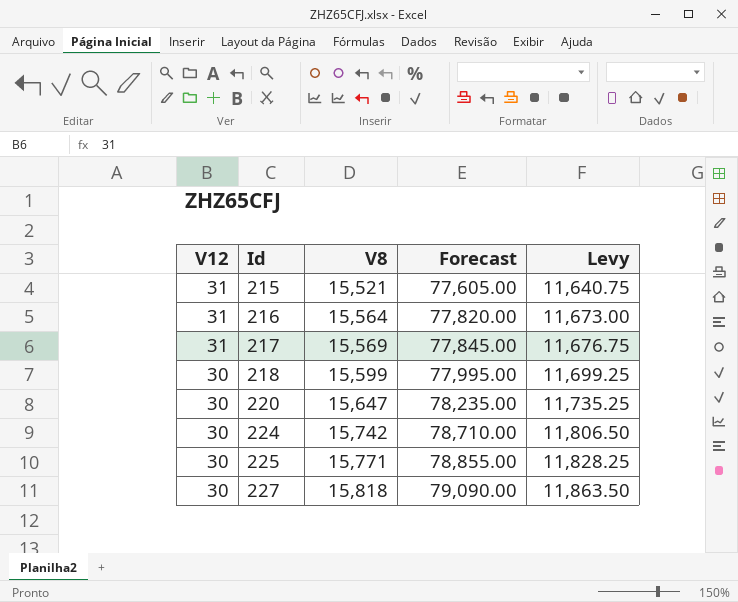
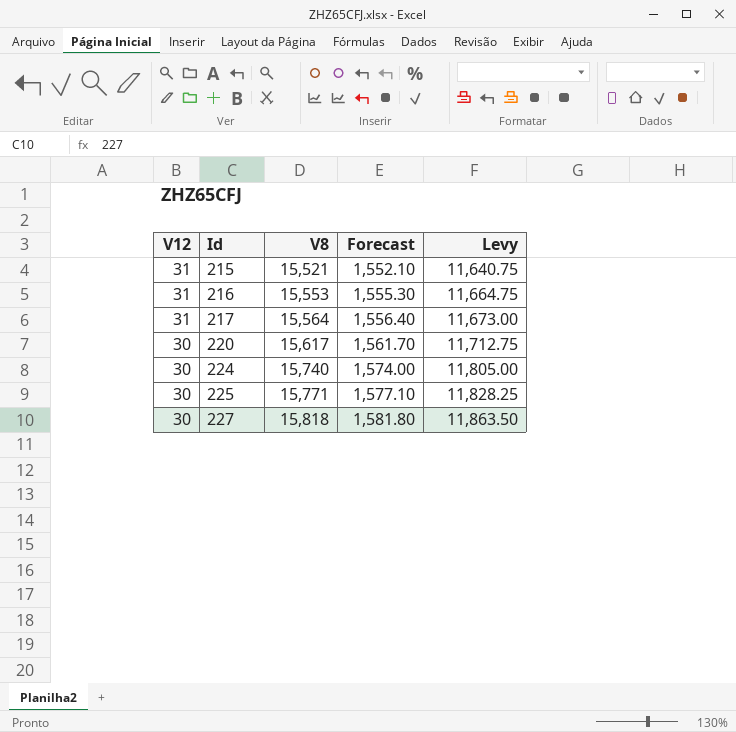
column Forecast | formula: [V8] * 5 -> [V8] * 0.1
row 218: 30 | 15,599 | 77,995.00 | 11,699.25 -> none
216 | V8: 15,564 -> 15,553
216 | Levy: 11,673.00 -> 11,664.75
217 | V8: 15,569 -> 15,564
217 | Levy: 11,676.75 -> 11,673.00
220 | V8: 15,647 -> 15,617
220 | Levy: 11,735.25 -> 11,712.75
224 | V8: 15,742 -> 15,740
224 | Levy: 11,806.50 -> 11,805.00

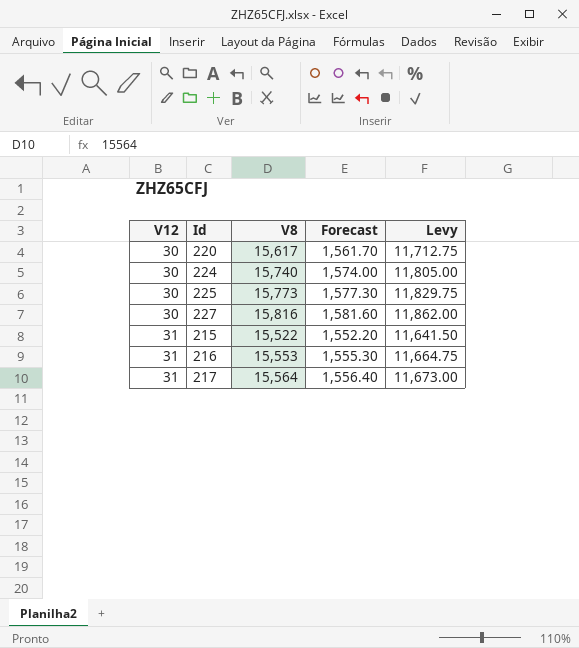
row order: V12 descending -> V12 ascending
225 | V8: 15,771 -> 15,773
225 | Forecast: 1,577.10 -> 1,577.30
225 | Levy: 11,828.25 -> 11,829.75
227 | V8: 15,818 -> 15,816
227 | Forecast: 1,581.80 -> 1,581.60
227 | Levy: 11,863.50 -> 11,862.00
215 | V8: 15,521 -> 15,522
215 | Forecast: 1,552.10 -> 1,552.20
215 | Levy: 11,640.75 -> 11,641.50

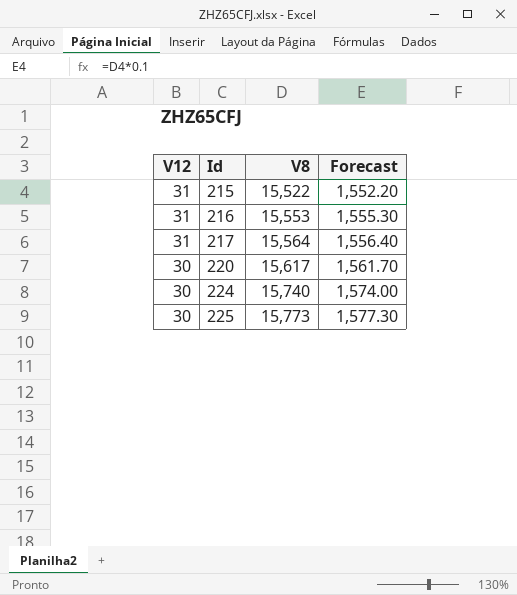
row order: V12 ascending -> V12 descending
column Levy | formula: [V8] * 0.75 -> none
row 227: 30 | 15,816 | 1,581.60 | 11,862.00 -> none

